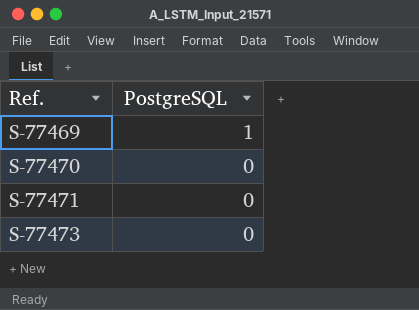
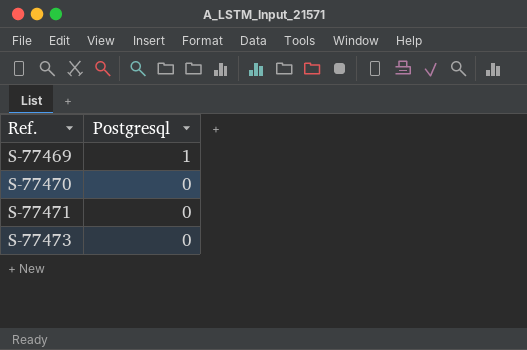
column name: PostgreSQL -> Postgresql

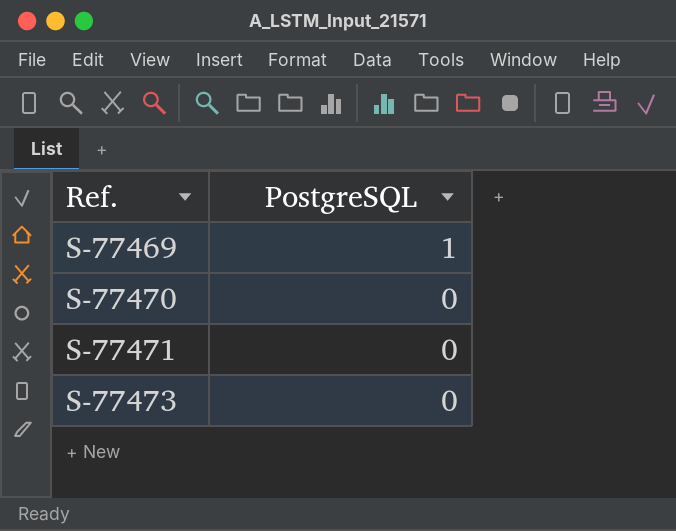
column name: Postgresql -> PostgreSQL

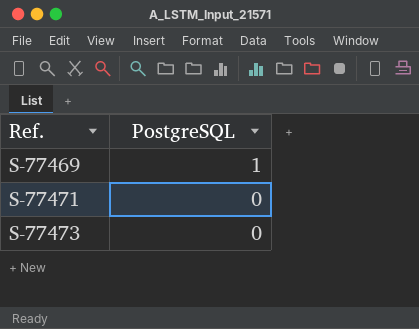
row S-77470: 0 -> none

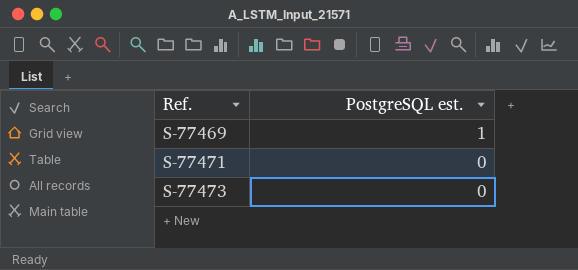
column name: PostgreSQL -> PostgreSQL est.

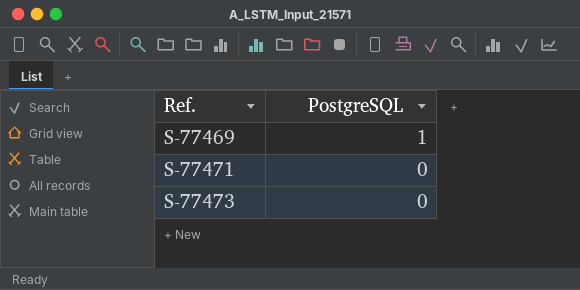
column name: PostgreSQL est. -> PostgreSQL

